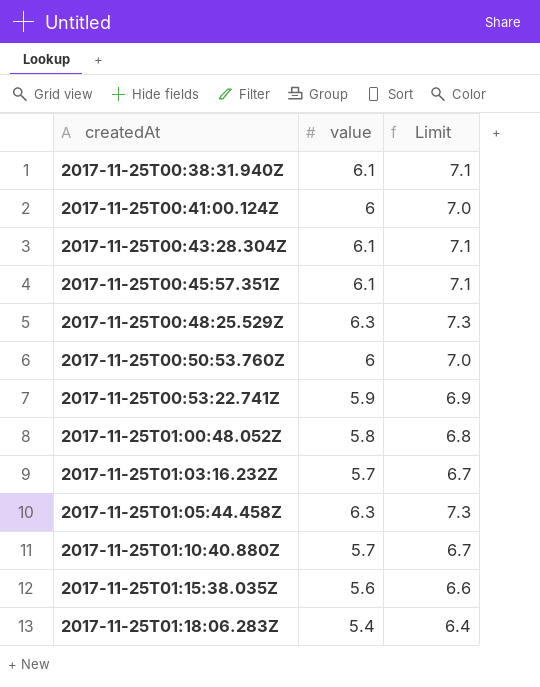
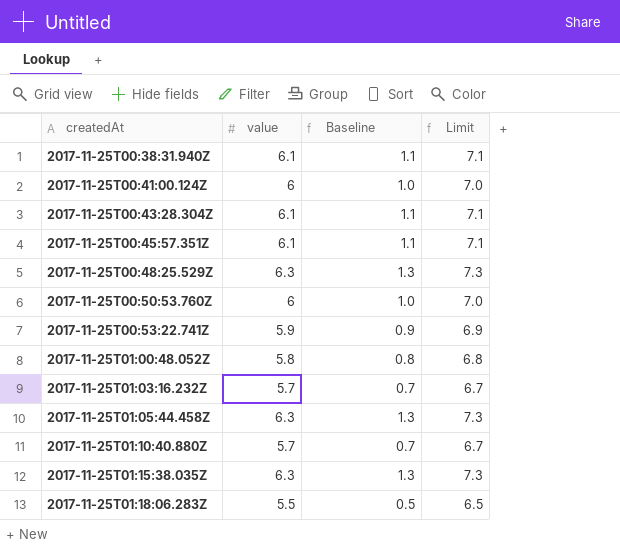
column Baseline | formula: none -> [value] - 5
2017-11-25T01:15:38.035Z | value: 5.6 -> 6.3
2017-11-25T01:15:38.035Z | Limit: 6.6 -> 7.3
2017-11-25T01:18:06.283Z | value: 5.4 -> 5.5
2017-11-25T01:18:06.283Z | Limit: 6.4 -> 6.5

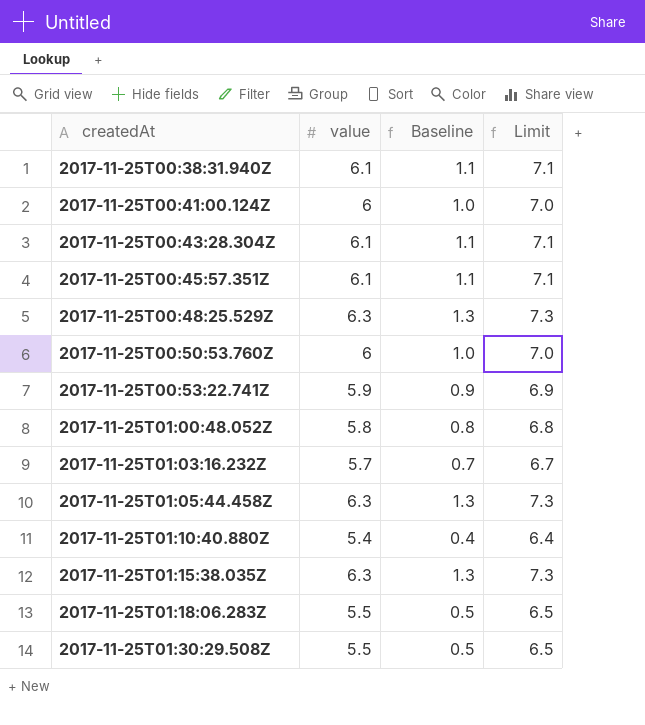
2017-11-25T01:10:40.880Z | value: 5.7 -> 5.4
2017-11-25T01:10:40.880Z | Baseline: 0.7 -> 0.4
2017-11-25T01:10:40.880Z | Limit: 6.7 -> 6.4
row 2017-11-25T01:30:29.508Z: none -> 5.5 | 0.5 | 6.5

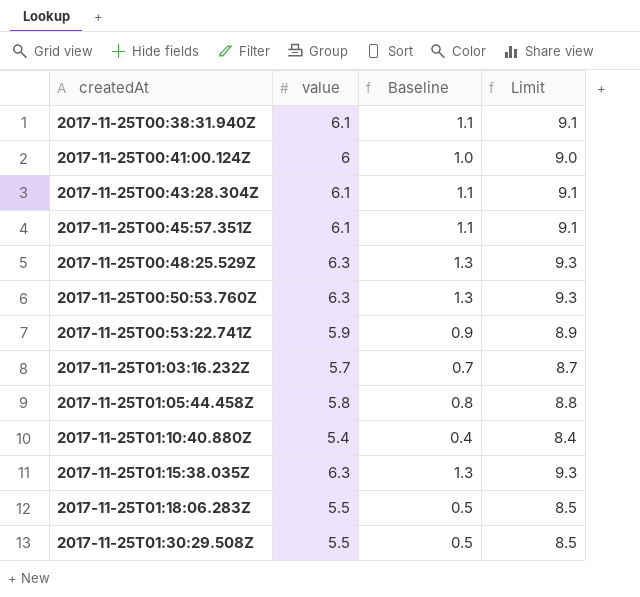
column Limit | formula: [value] + 1 -> [value] + 3
row 2017-11-25T01:00:48.052Z: 5.8 | 0.8 | 6.8 -> none
2017-11-25T00:50:53.760Z | value: 6 -> 6.3
2017-11-25T00:50:53.760Z | Baseline: 1.0 -> 1.3
2017-11-25T01:05:44.458Z | value: 6.3 -> 5.8
2017-11-25T01:05:44.458Z | Baseline: 1.3 -> 0.8

